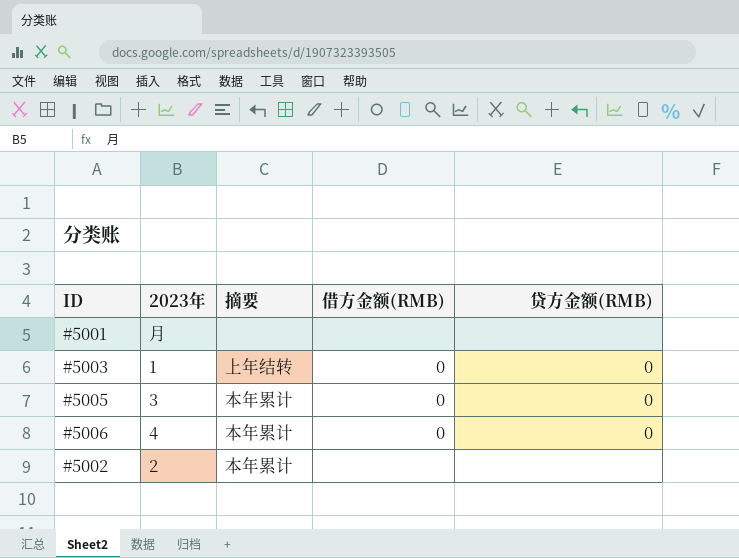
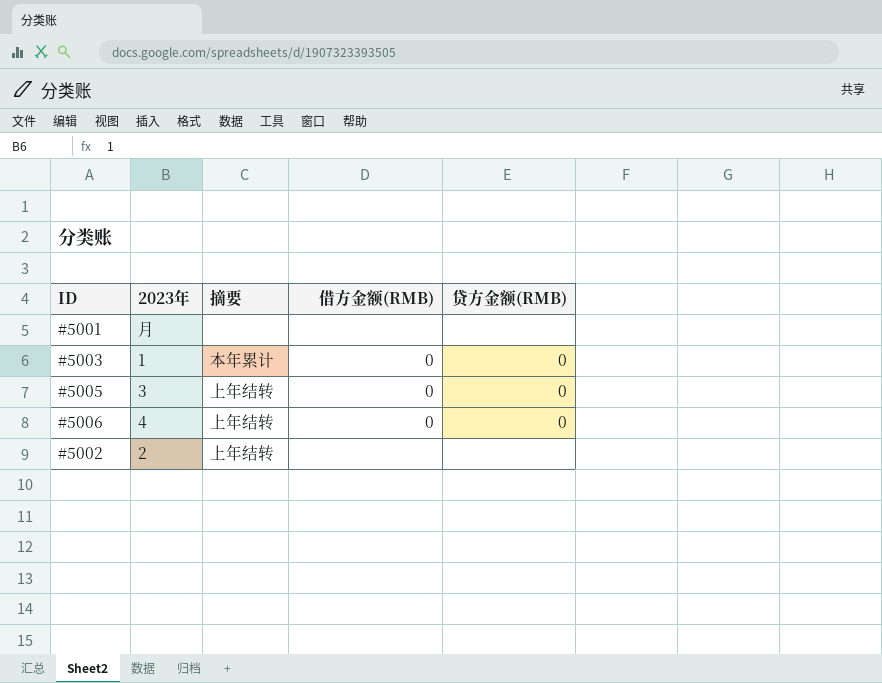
#5003 | 摘要: 上年结转 -> 本年累计
#5005 | 摘要: 本年累计 -> 上年结转
#5006 | 摘要: 本年累计 -> 上年结转
#5002 | 摘要: 本年累计 -> 上年结转

